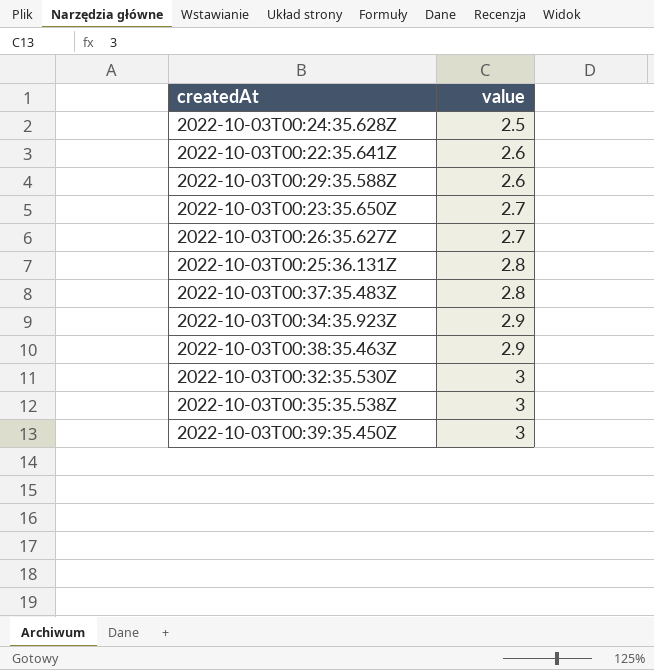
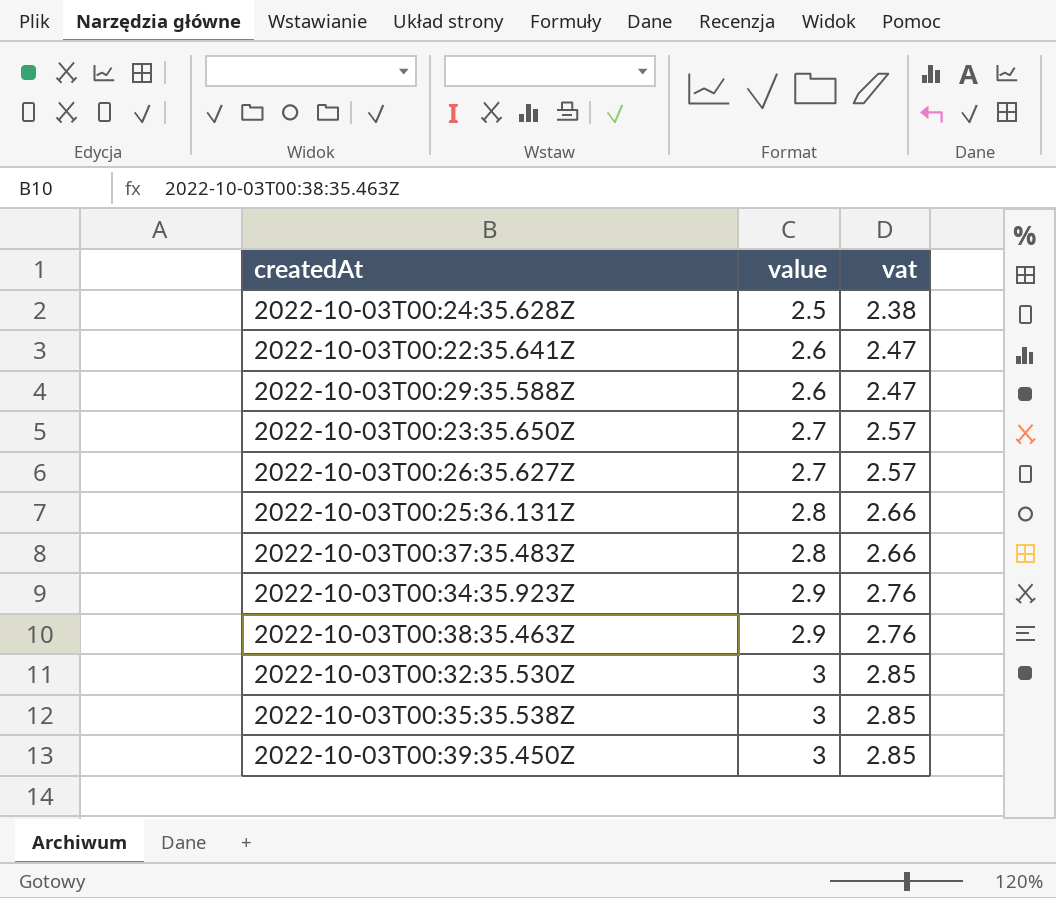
column vat | formula: none -> [value] * 0.95

